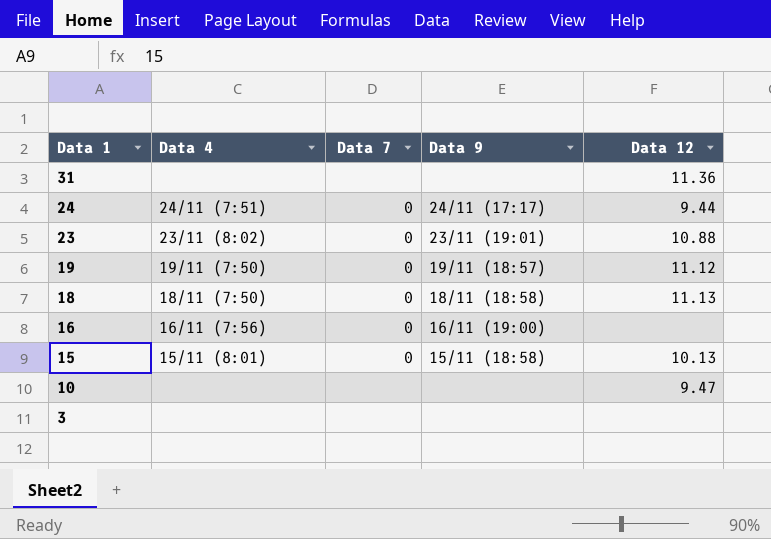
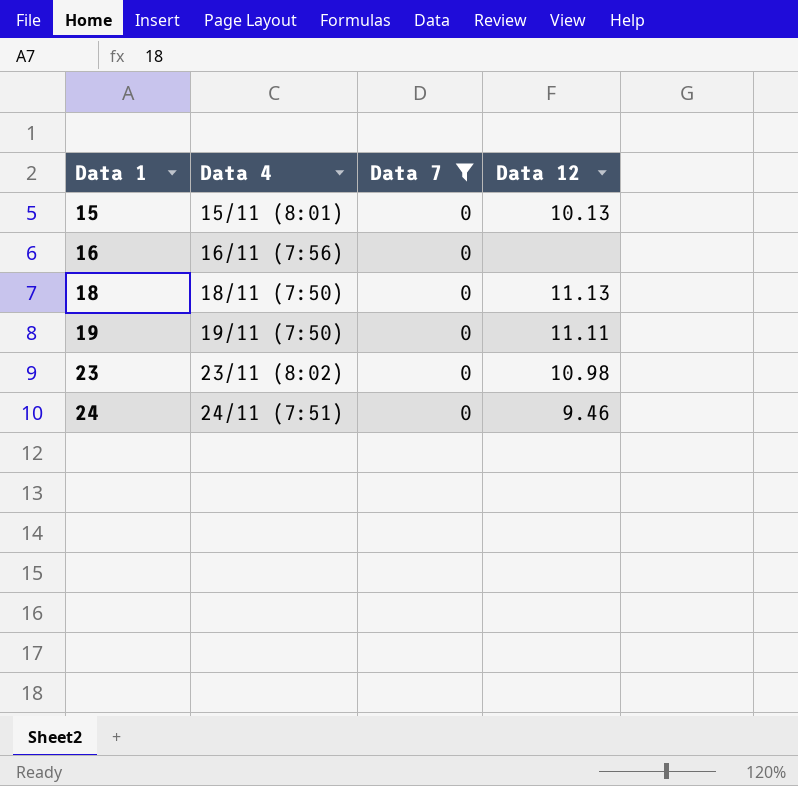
filter: none -> Data 7 = 0
row order: Data 1 descending -> Data 1 ascending
column Data 9 | position: 4 -> none
19 | Data 12: 11.12 -> 11.11
23 | Data 12: 10.88 -> 10.98
24 | Data 12: 9.44 -> 9.46

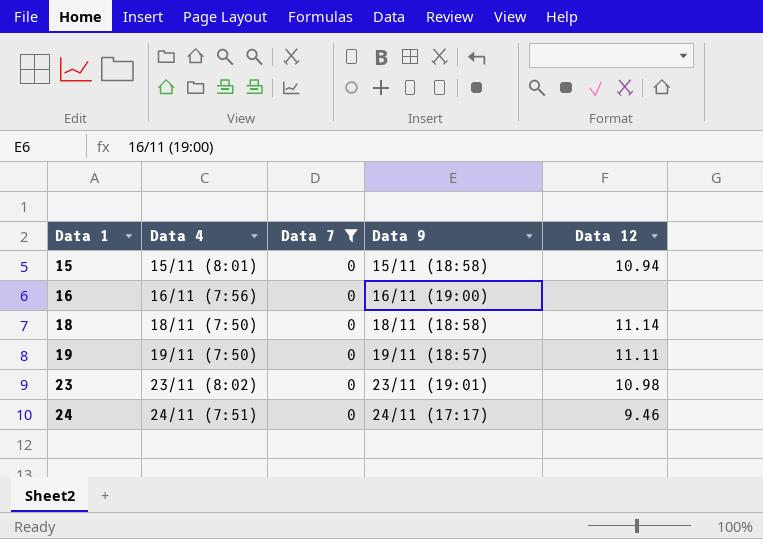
column Data 9 | position: none -> 4
15 | Data 12: 10.13 -> 10.94
18 | Data 12: 11.13 -> 11.14

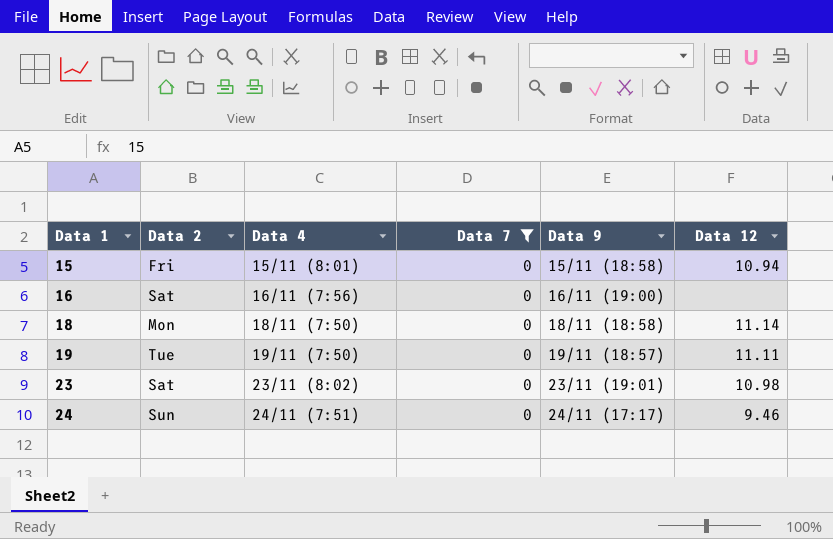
column Data 2 | position: none -> 2

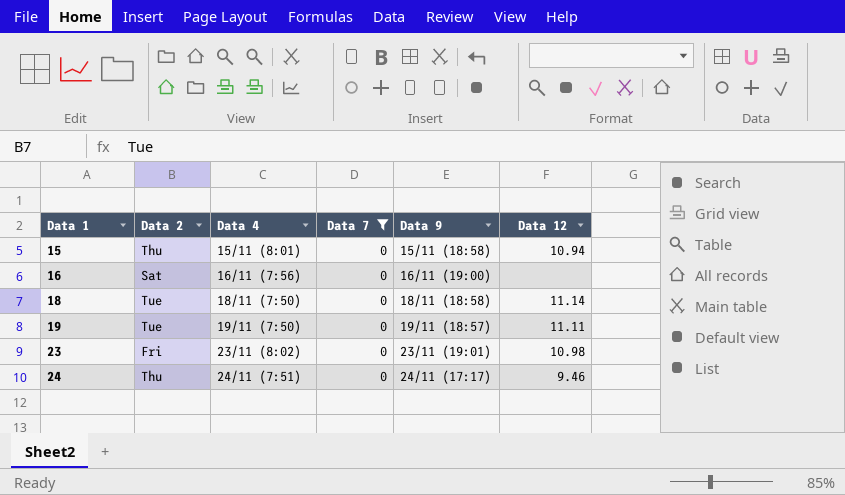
15 | Data 2: Fri -> Thu
18 | Data 2: Mon -> Tue
23 | Data 2: Sat -> Fri
24 | Data 2: Sun -> Thu

